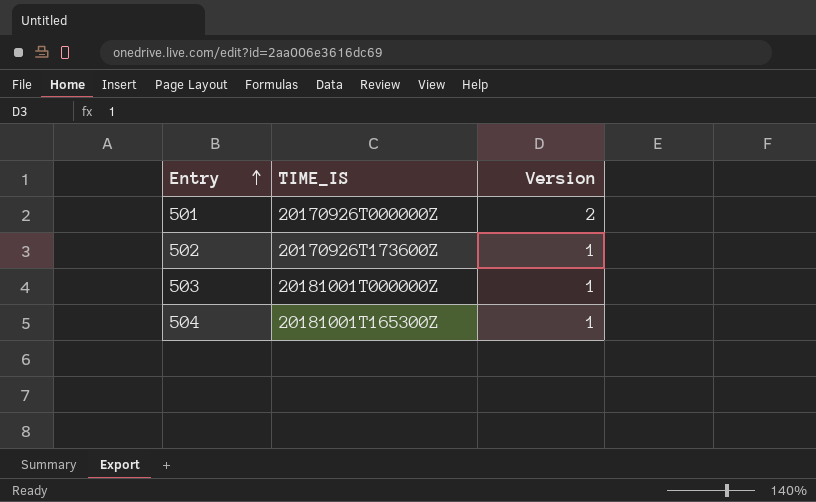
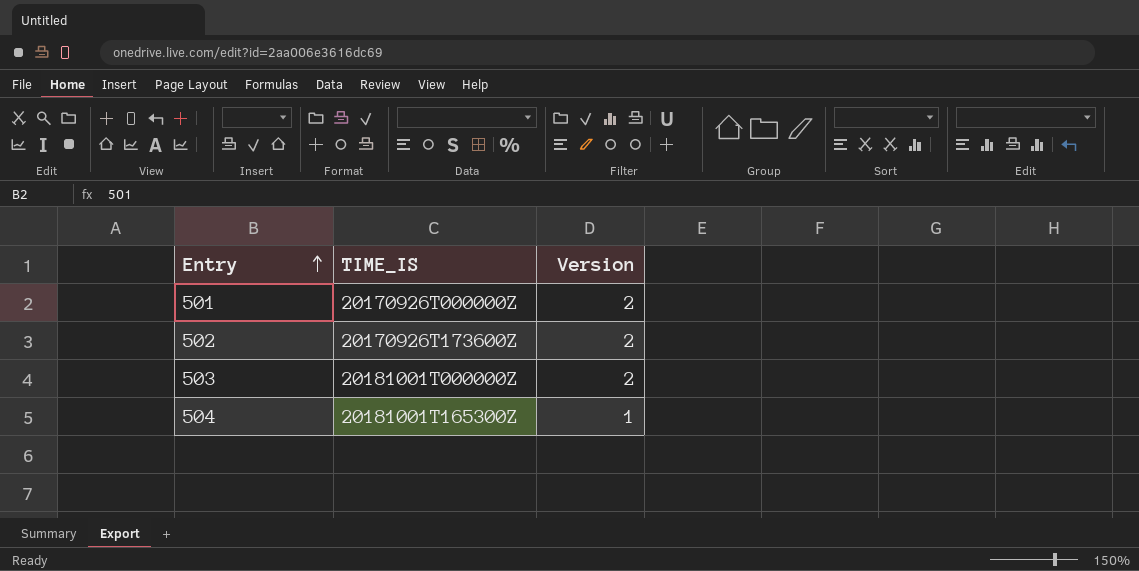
502 | Version: 1 -> 2
503 | Version: 1 -> 2

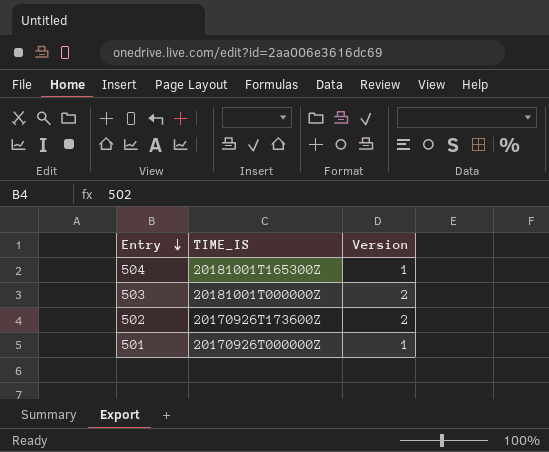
row order: Entry ascending -> Entry descending
501 | Version: 2 -> 1

